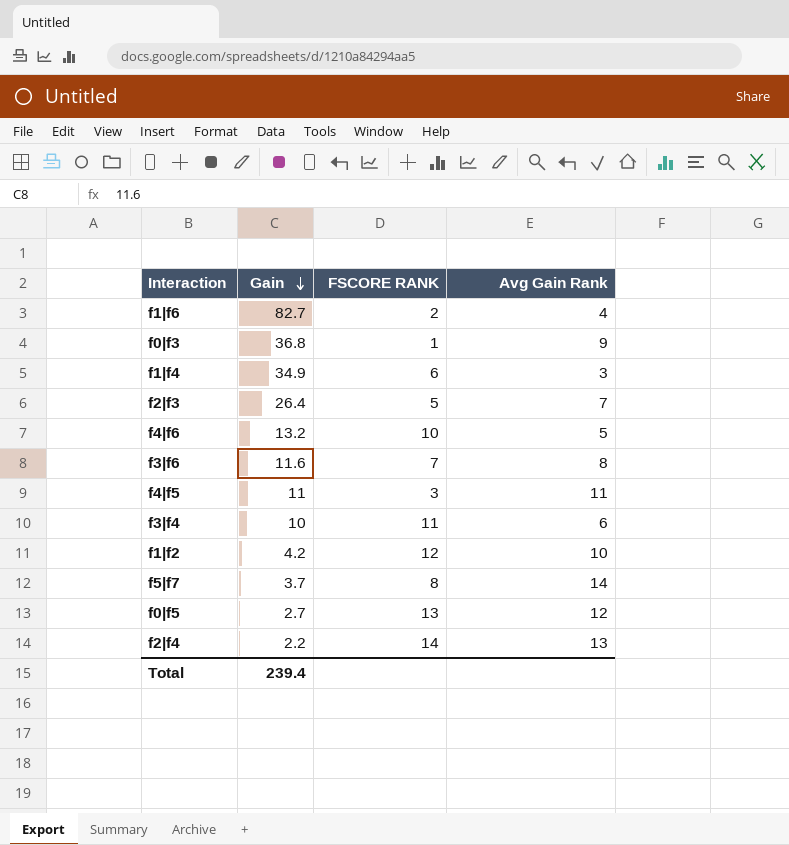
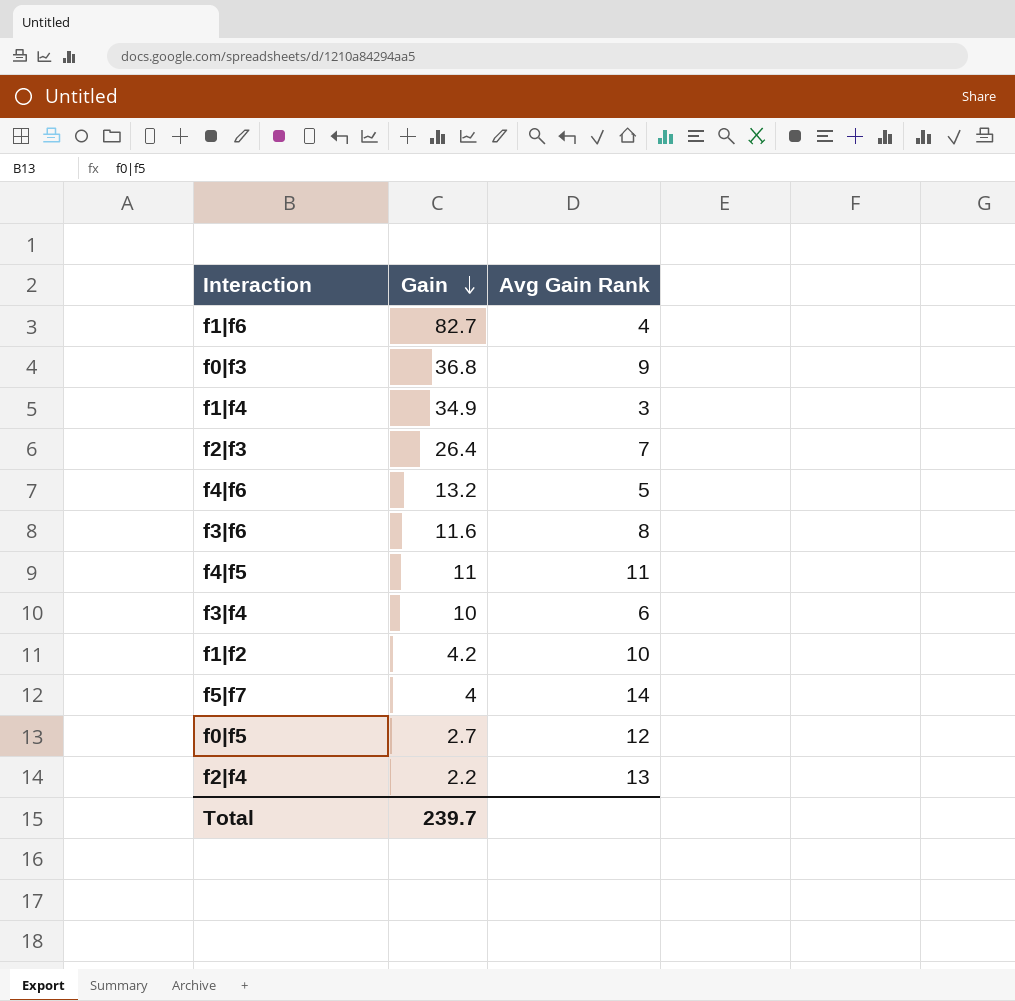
column FSCORE RANK | position: 3 -> none
f5|f7 | Gain: 3.7 -> 4
Total | Gain: 239.4 -> 239.7

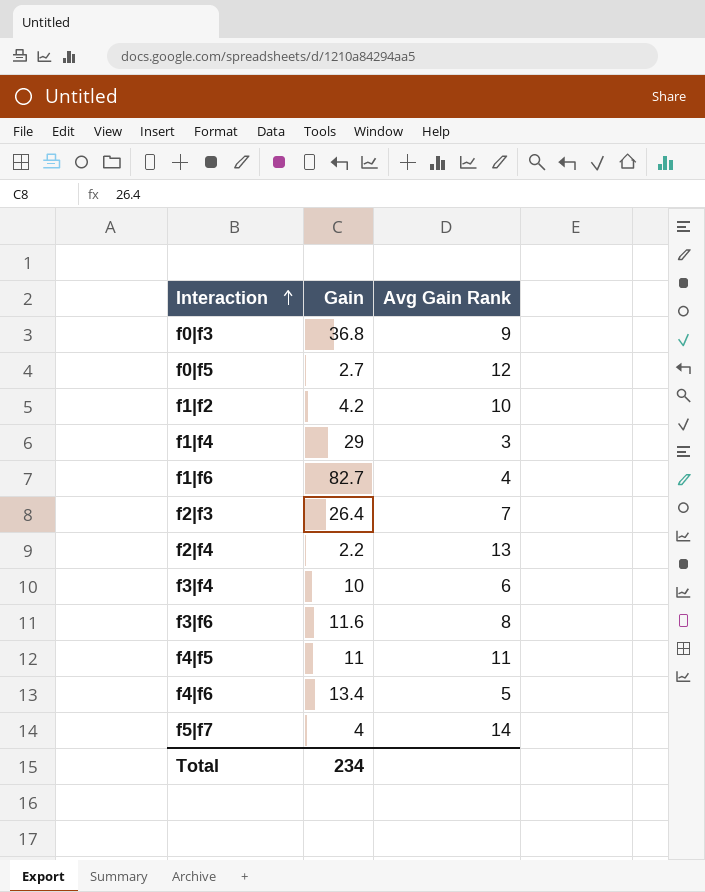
row order: Gain descending -> Interaction ascending
f1|f4 | Gain: 34.9 -> 29
f4|f6 | Gain: 13.2 -> 13.4
Total | Gain: 239.7 -> 234

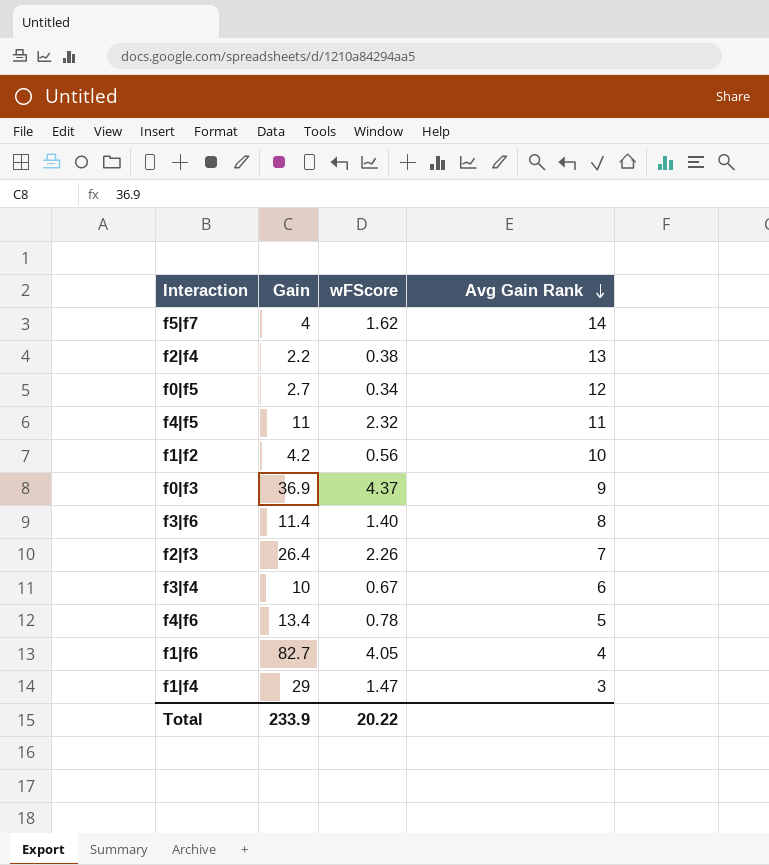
row order: Interaction ascending -> Avg Gain Rank descending
column wFScore | position: none -> 3
f0|f3 | Gain: 36.8 -> 36.9
f3|f6 | Gain: 11.6 -> 11.4
Total | Gain: 234 -> 233.9

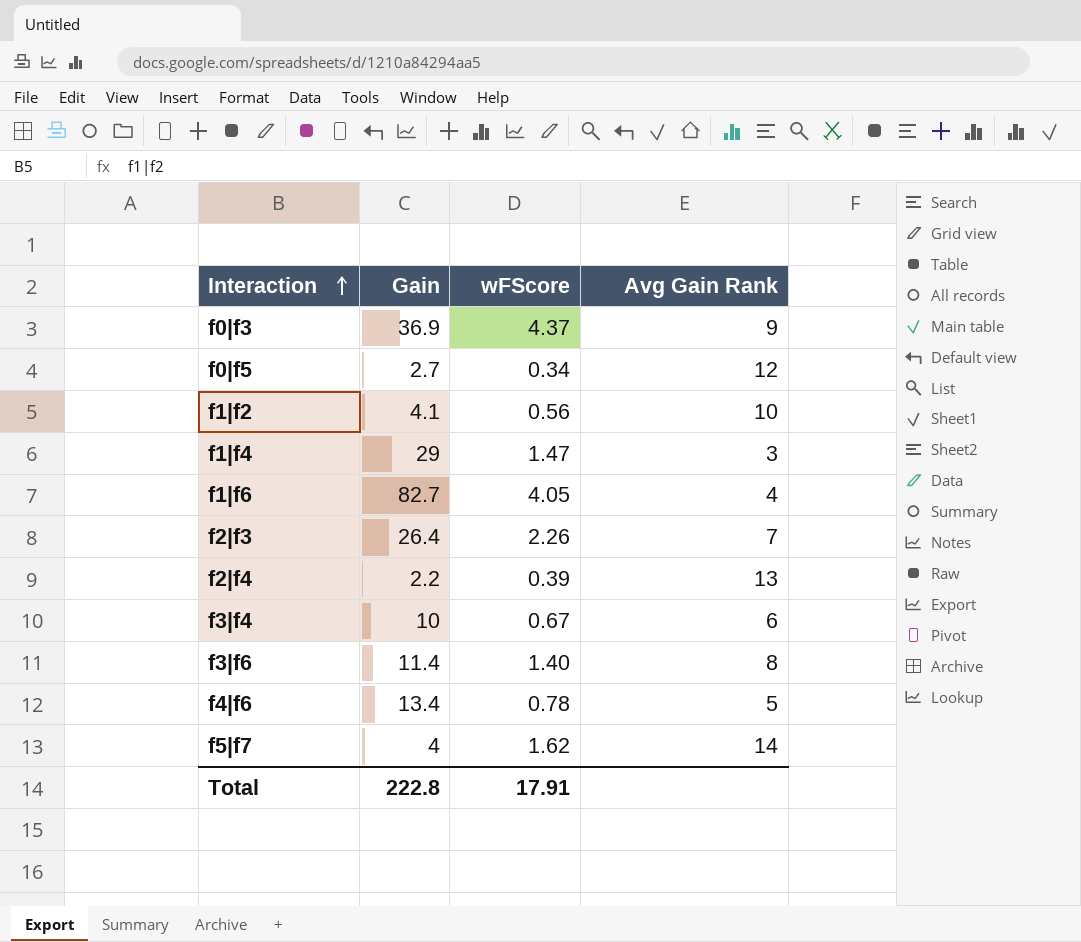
row order: Avg Gain Rank descending -> Interaction ascending
row f4|f5: 11 | 2.32 | 11 -> none
f1|f2 | Gain: 4.2 -> 4.1
f2|f4 | wFScore: 0.38 -> 0.39
Total | Gain: 233.9 -> 222.8
Total | wFScore: 20.22 -> 17.91

